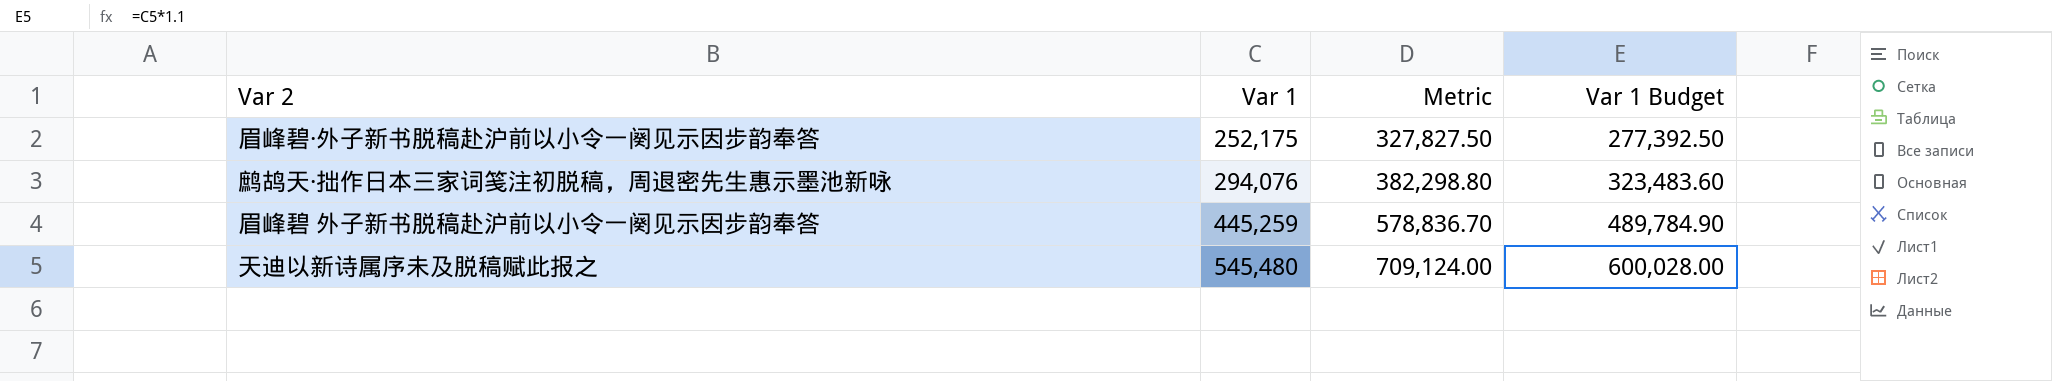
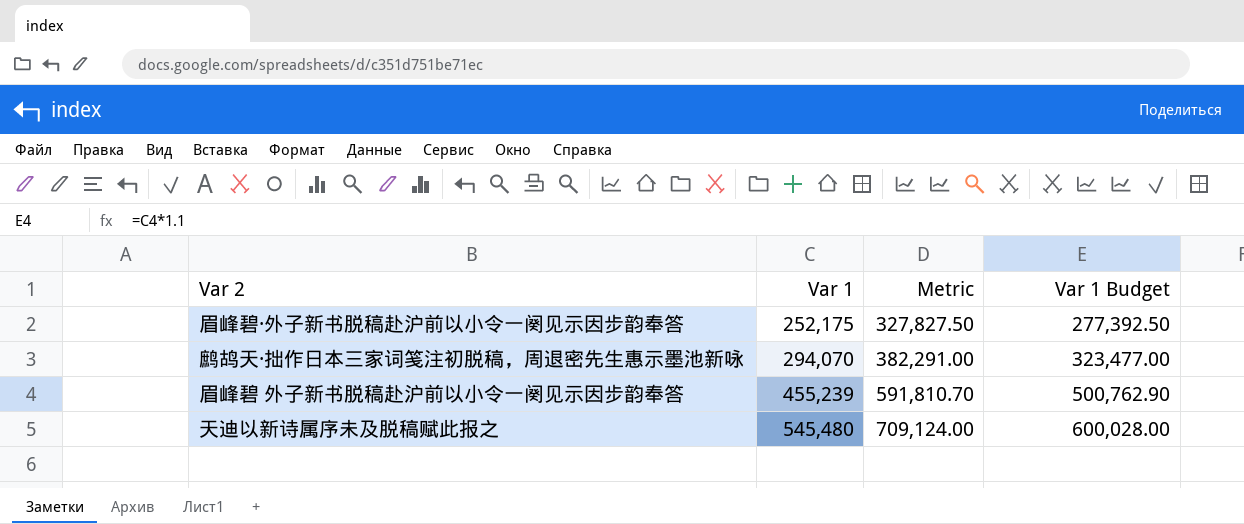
鹧鸪天·拙作日本三家词笺注初脱稿，周退密先生惠示墨池新咏 | Var 1: 294,076 -> 294,070
鹧鸪天·拙作日本三家词笺注初脱稿，周退密先生惠示墨池新咏 | Metric: 382,298.80 -> 382,291.00
鹧鸪天·拙作日本三家词笺注初脱稿，周退密先生惠示墨池新咏 | Var 1 Budget: 323,483.60 -> 323,477.00
眉峰碧 外子新书脱稿赴沪前以小令一阕见示因步韵奉答 | Var 1: 445,259 -> 455,239
眉峰碧 外子新书脱稿赴沪前以小令一阕见示因步韵奉答 | Metric: 578,836.70 -> 591,810.70
眉峰碧 外子新书脱稿赴沪前以小令一阕见示因步韵奉答 | Var 1 Budget: 489,784.90 -> 500,762.90

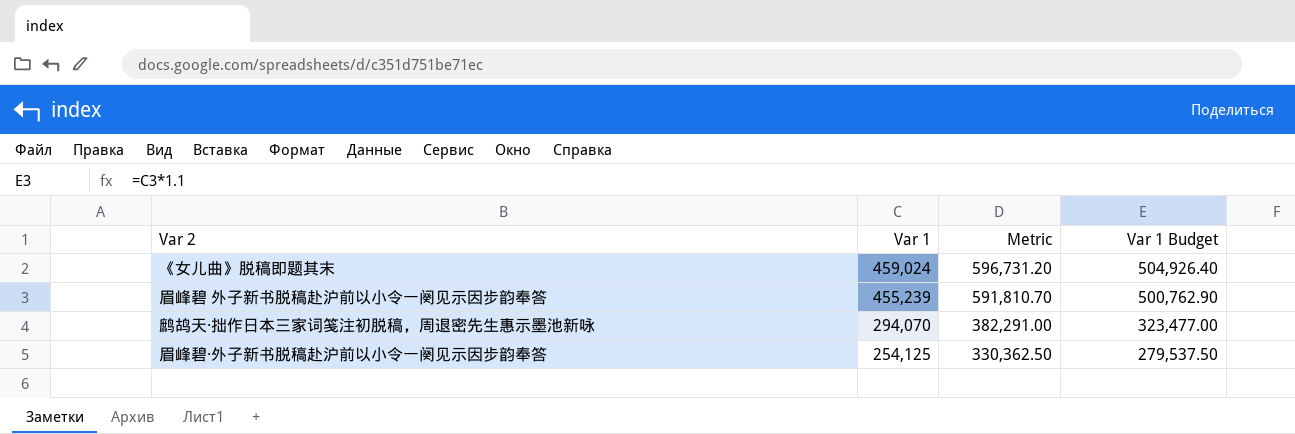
row order: Var 1 ascending -> Var 1 descending
row 天迪以新诗属序未及脱稿赋此报之: 545,480 | 709,124.00 | 600,028.00 -> none
row 《女儿曲》脱稿即题其末: none -> 459,024 | 596,731.20 | 504,926.40
眉峰碧·外子新书脱稿赴沪前以小令一阕见示因步韵奉答 | Var 1: 252,175 -> 254,125
眉峰碧·外子新书脱稿赴沪前以小令一阕见示因步韵奉答 | Metric: 327,827.50 -> 330,362.50
眉峰碧·外子新书脱稿赴沪前以小令一阕见示因步韵奉答 | Var 1 Budget: 277,392.50 -> 279,537.50

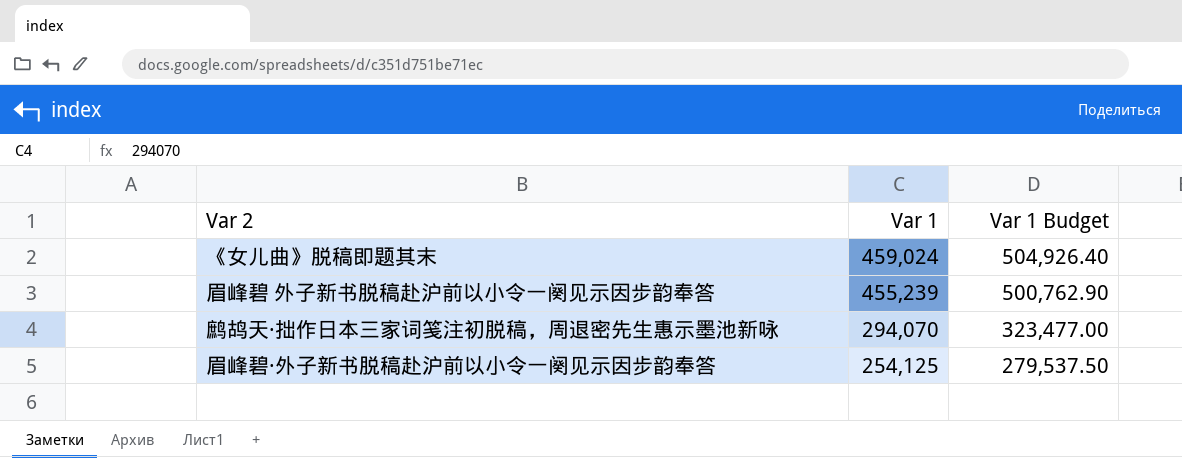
column Metric | formula: [Var 1] * 1.3 -> none

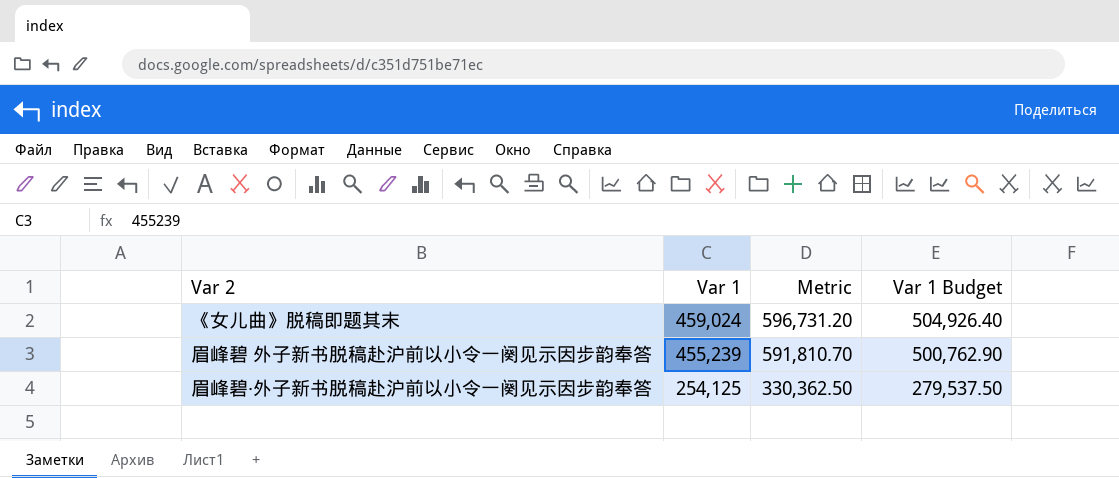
column Metric | formula: none -> [Var 1] * 1.3
row 鹧鸪天·拙作日本三家词笺注初脱稿，周退密先生惠示墨池新咏: 294,070 | 323,477.00 -> none

